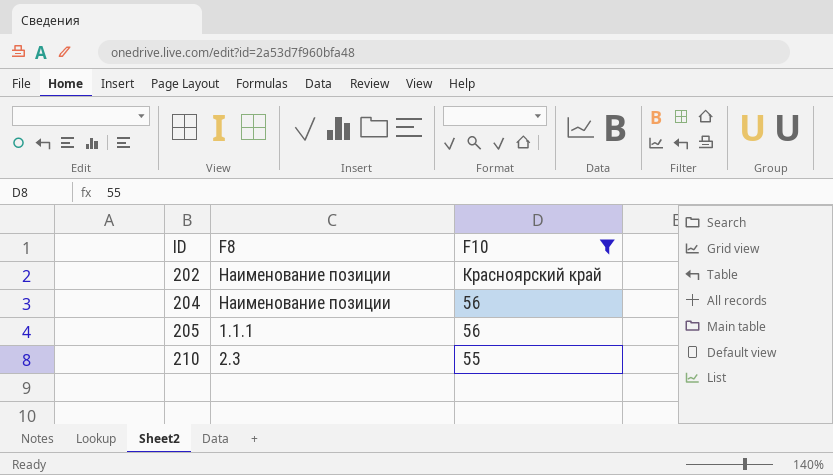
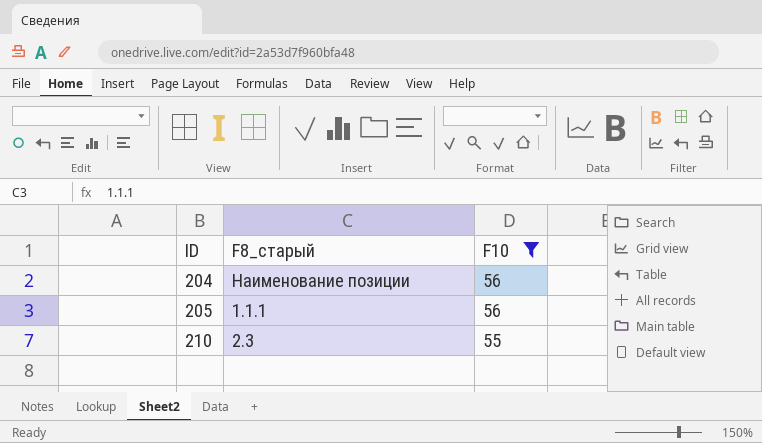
column name: F8 -> F8_старый
row 202: Наименование позиции | Красноярский край -> none

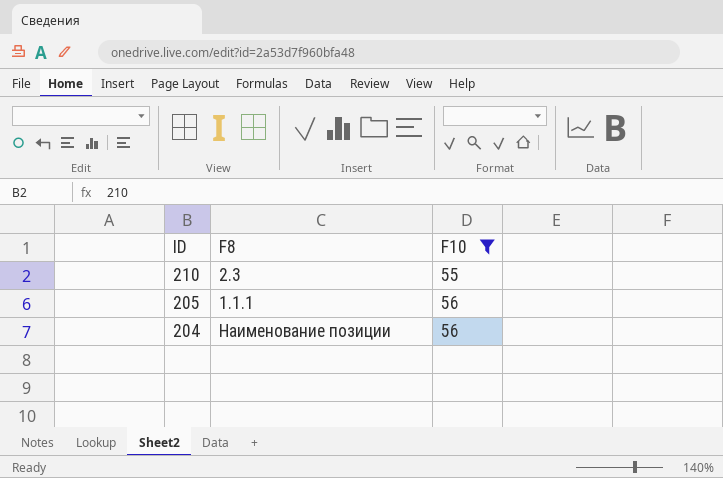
row order: ID ascending -> ID descending
column name: F8_старый -> F8

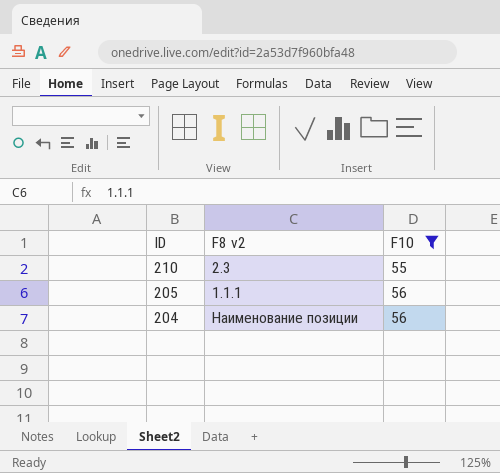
column name: F8 -> F8 v2

